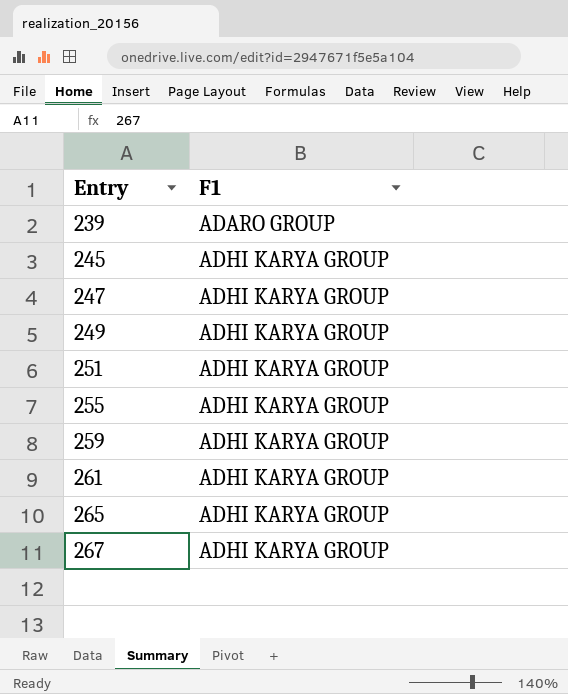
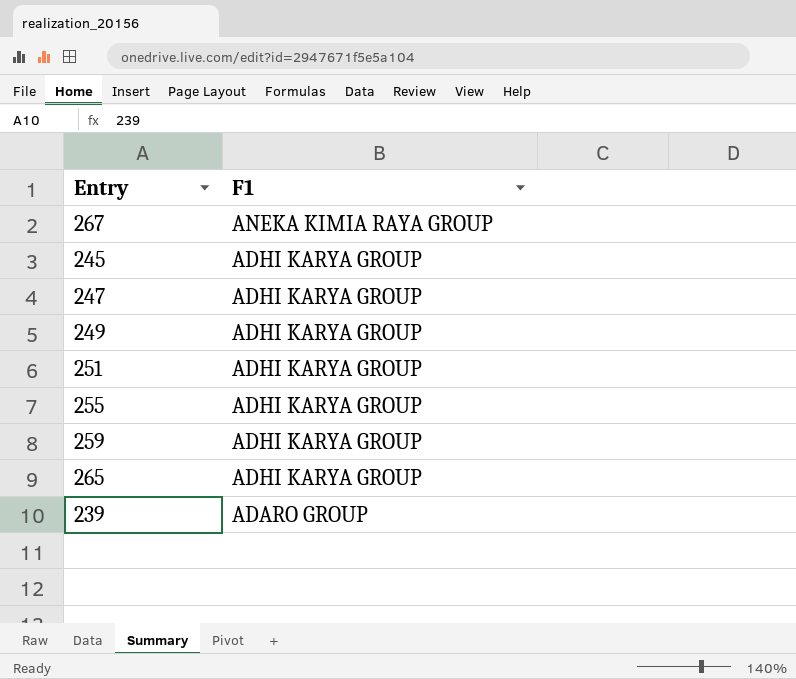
row order: Entry ascending -> F1 descending
row 261: ADHI KARYA GROUP -> none
267 | F1: ADHI KARYA GROUP -> ANEKA KIMIA RAYA GROUP

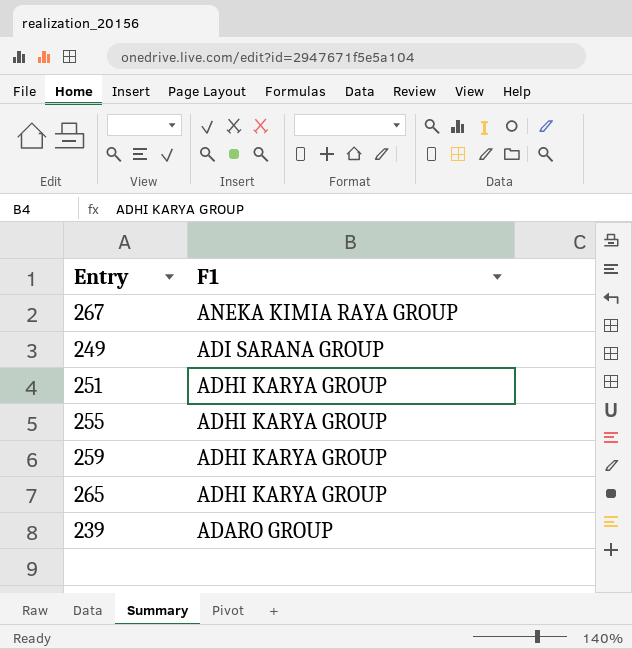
row 245: ADHI KARYA GROUP -> none
row 247: ADHI KARYA GROUP -> none
249 | F1: ADHI KARYA GROUP -> ADI SARANA GROUP

